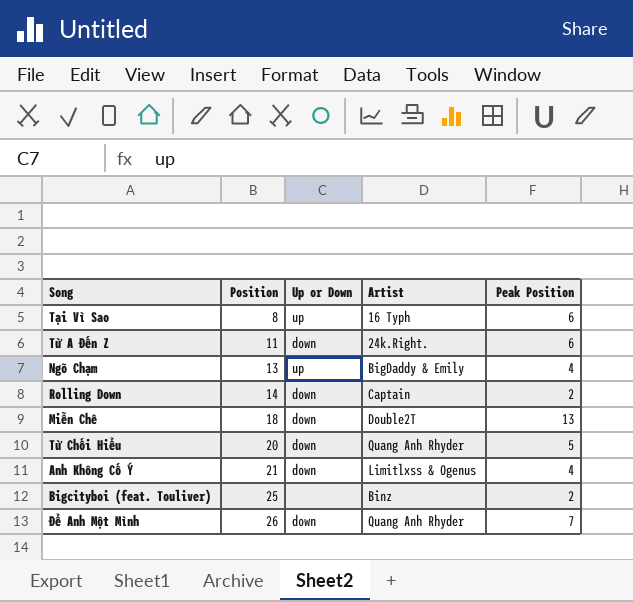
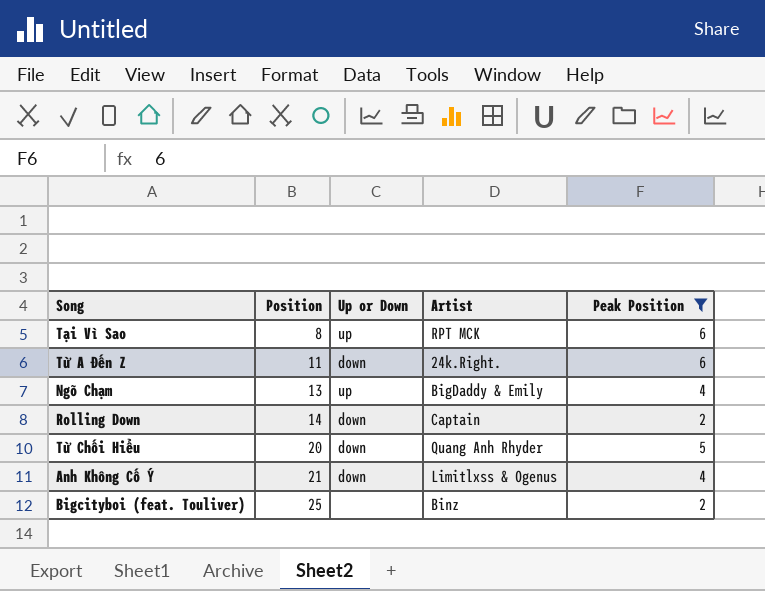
filter: none -> Peak Position <= 6
Tại Vì Sao | Artist: 16 Typh -> RPT MCK

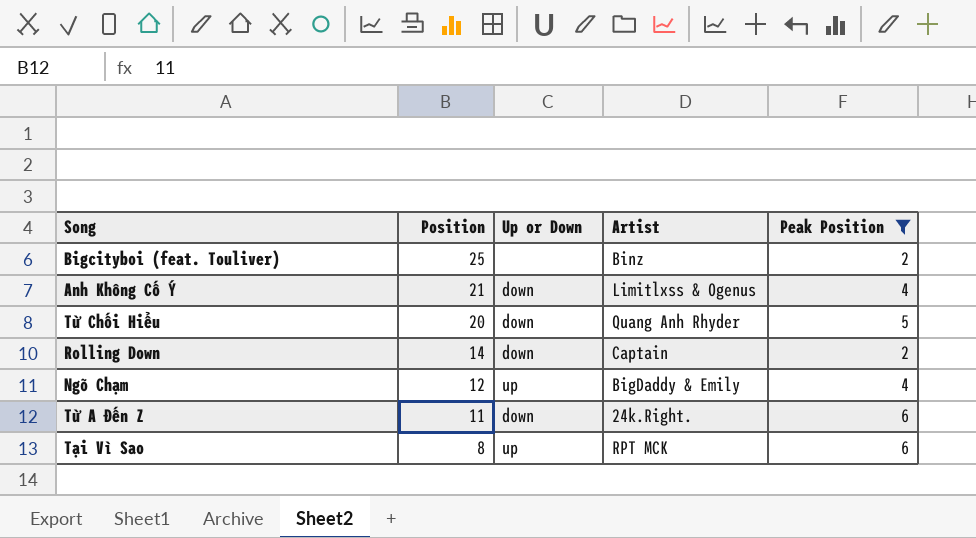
row order: Position ascending -> Position descending
Ngõ Chạm | Position: 13 -> 12

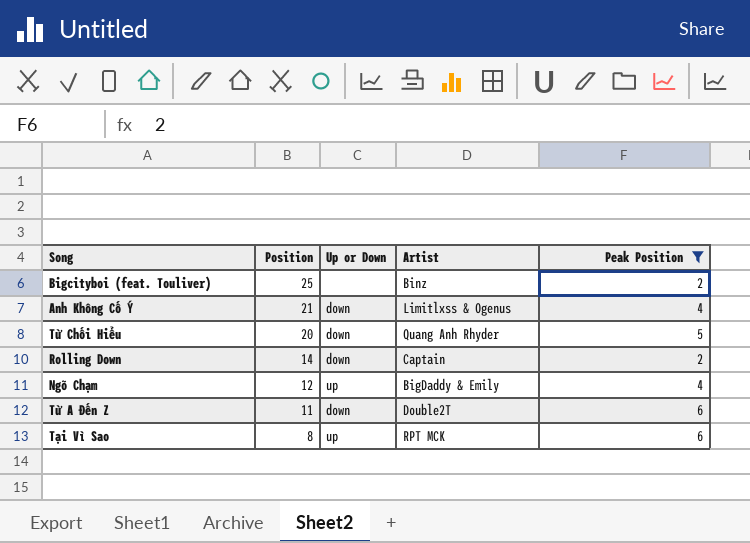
Từ A Đến Z | Artist: 24k.Right. -> Double2T

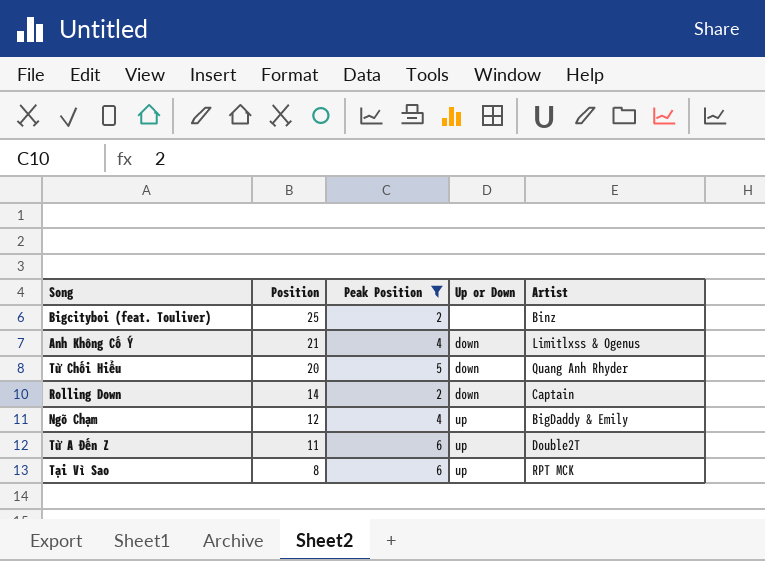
column Peak Position | position: 5 -> 3
Từ A Đến Z | Up or Down: down -> up

